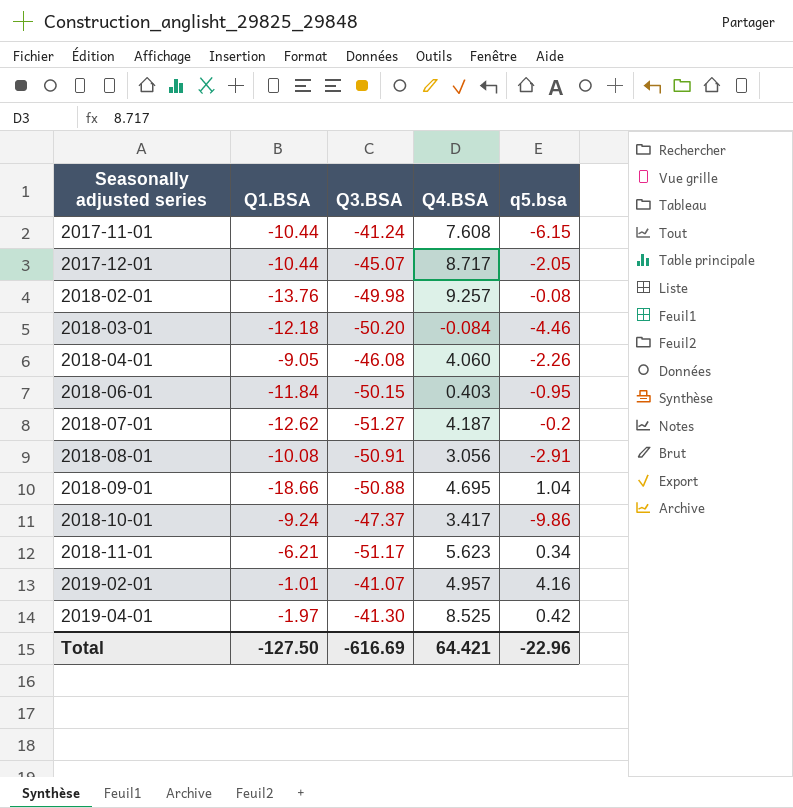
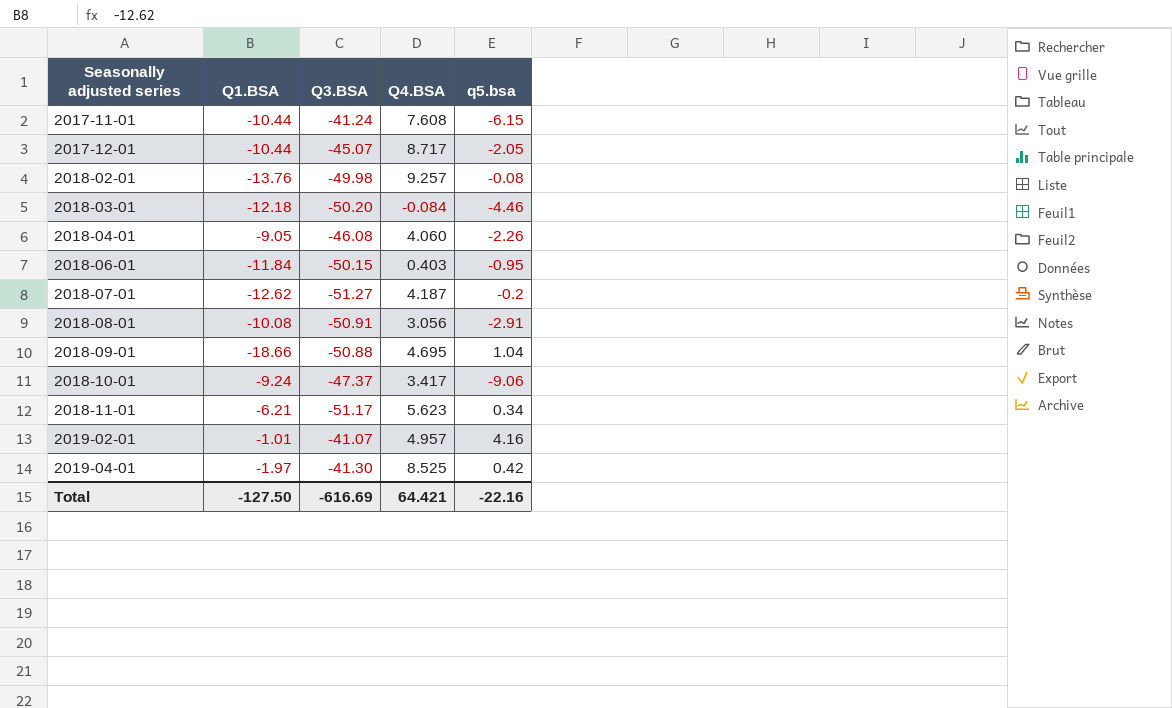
2018-10-01 | q5.bsa: -9.86 -> -9.06
Total | q5.bsa: -22.96 -> -22.16

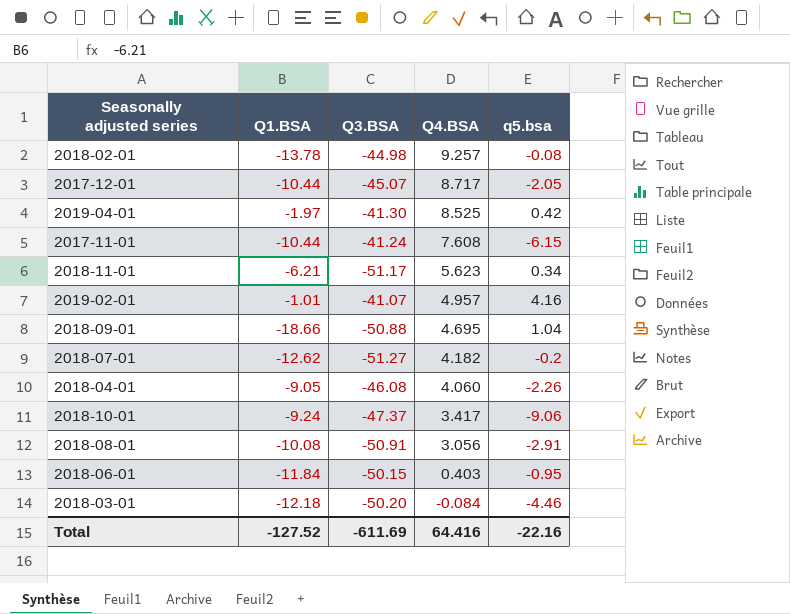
row order: Seasonally adjusted series ascending -> Q4.BSA descending
2018-02-01 | Q1.BSA: -13.76 -> -13.78
2018-02-01 | Q3.BSA: -49.98 -> -44.98
2018-07-01 | Q4.BSA: 4.187 -> 4.182
Total | Q1.BSA: -127.50 -> -127.52
Total | Q3.BSA: -616.69 -> -611.69
Total | Q4.BSA: 64.421 -> 64.416

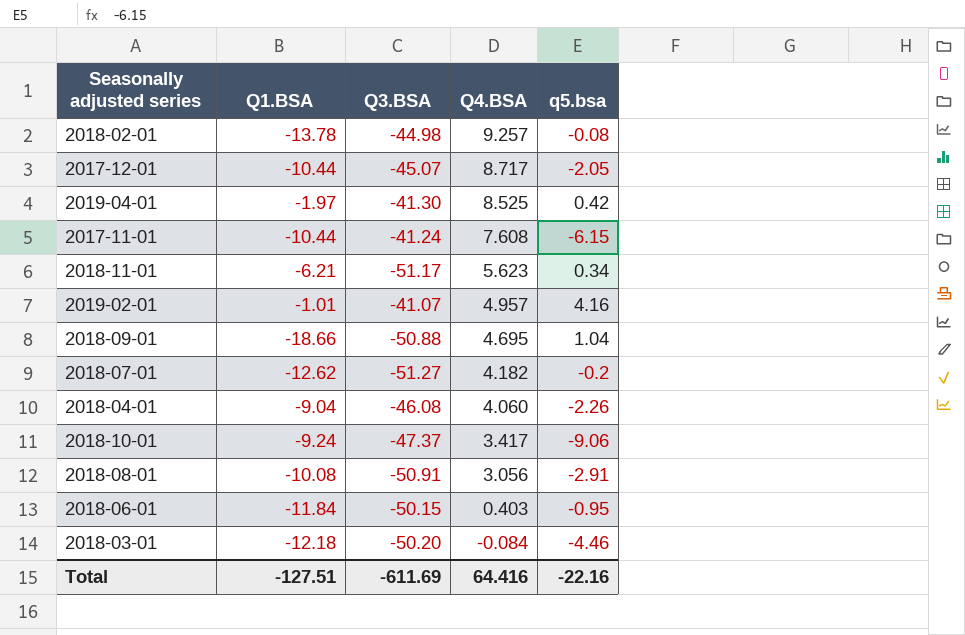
2018-04-01 | Q1.BSA: -9.05 -> -9.04
Total | Q1.BSA: -127.52 -> -127.51

